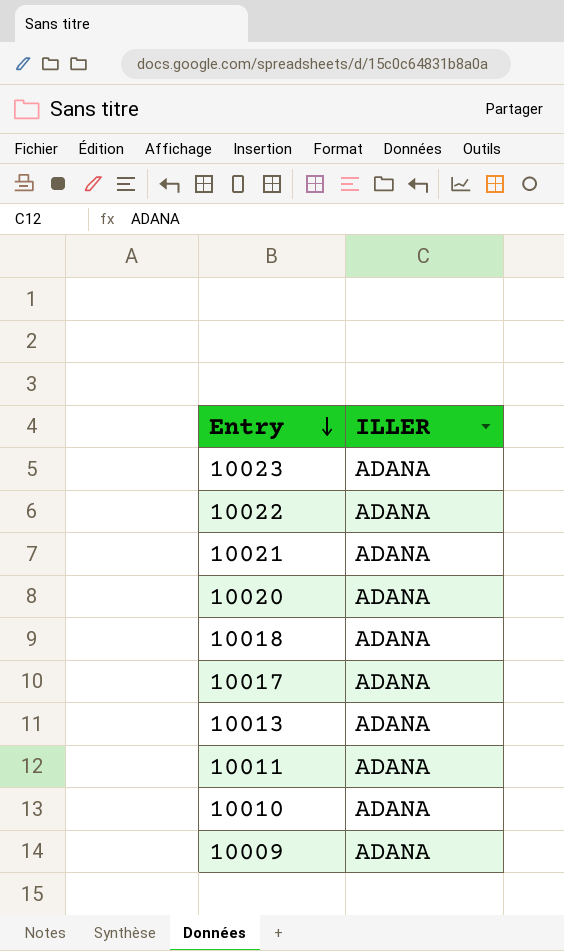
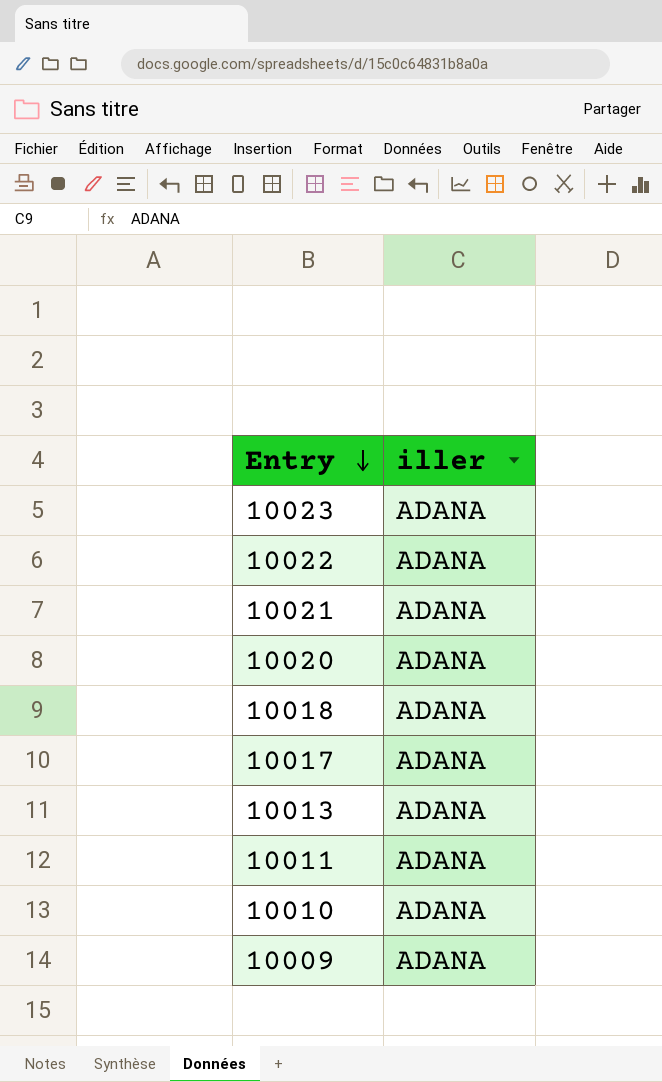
column name: ILLER -> iller

